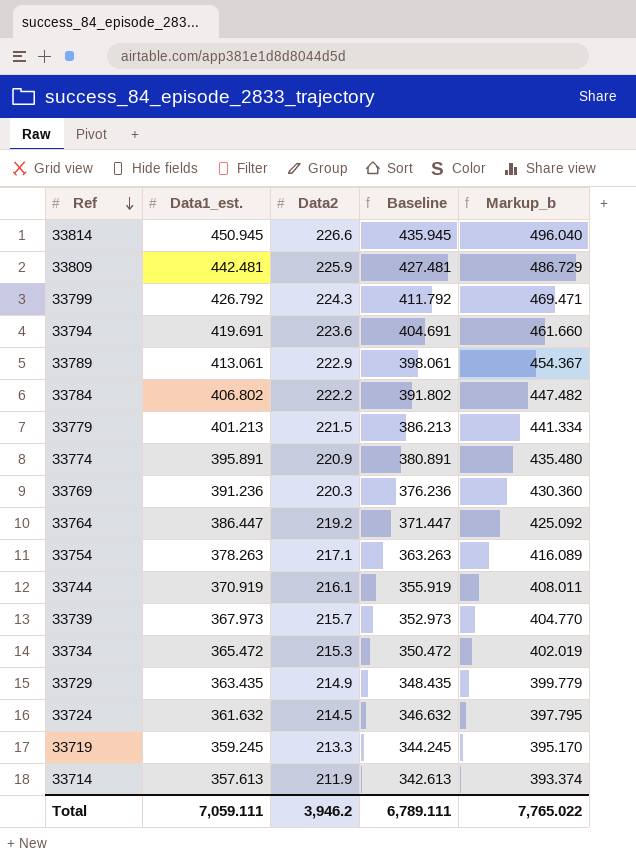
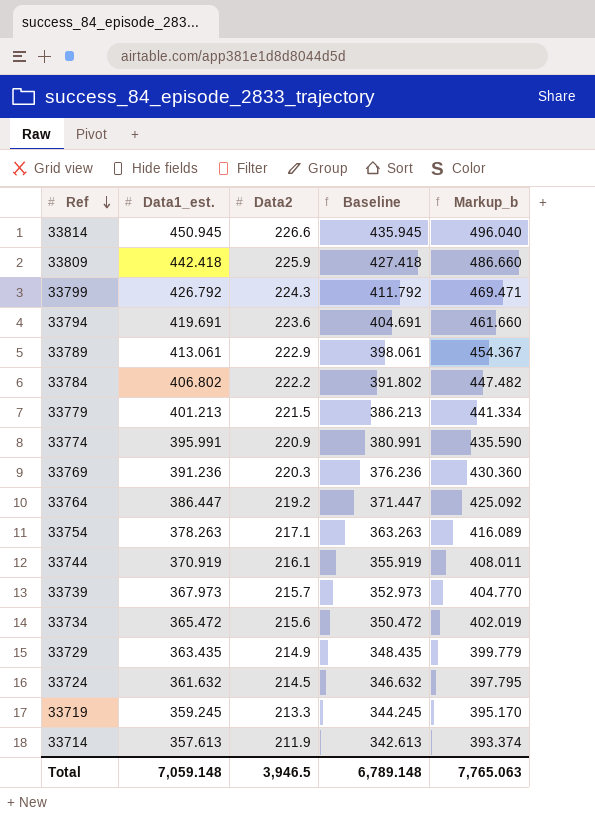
33809 | Data1_est.: 442.481 -> 442.418
33809 | Baseline: 427.481 -> 427.418
33809 | Markup_b: 486.729 -> 486.660
33774 | Data1_est.: 395.891 -> 395.991
33774 | Baseline: 380.891 -> 380.991
33774 | Markup_b: 435.480 -> 435.590
33734 | Data2: 215.3 -> 215.6
Total | Data1_est.: 7,059.111 -> 7,059.148
Total | Data2: 3,946.2 -> 3,946.5
Total | Baseline: 6,789.111 -> 6,789.148
Total | Markup_b: 7,765.022 -> 7,765.063

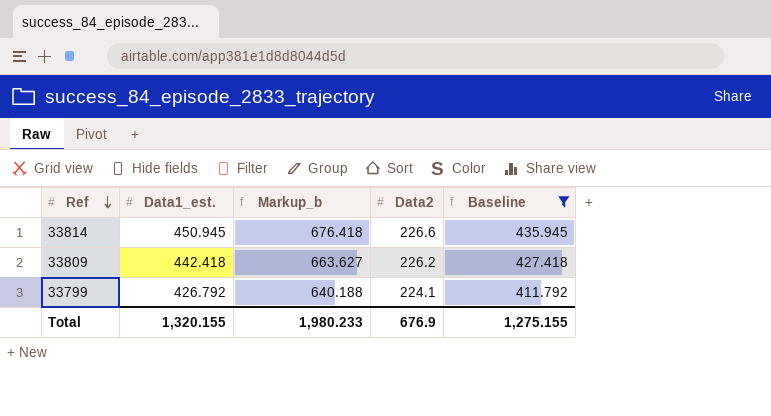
filter: none -> Baseline >= 411.792
column Markup_b | formula: [Data1_est.] * 1.1 -> [Data1_est.] * 1.5
column Markup_b | position: 5 -> 3
33809 | Data2: 225.9 -> 226.2
33799 | Data2: 224.3 -> 224.1
Total | Data1_est.: 7,059.148 -> 1,320.155
Total | Markup_b: 7,765.063 -> 1,980.233
Total | Data2: 3,946.5 -> 676.9
Total | Baseline: 6,789.148 -> 1,275.155

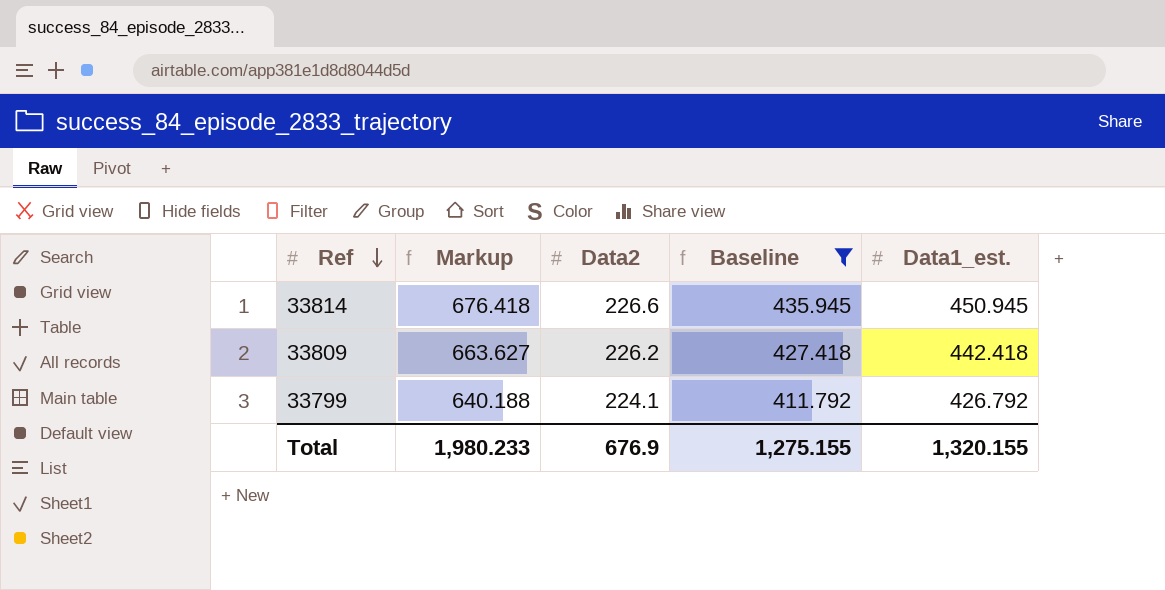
column name: Markup_b -> Markup
column Data1_est. | position: 2 -> 5

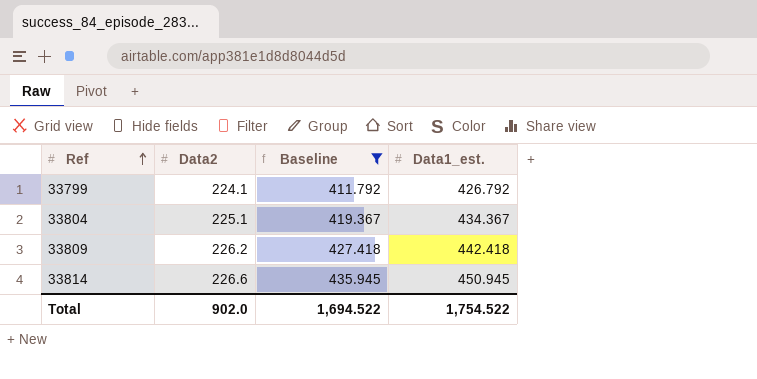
row order: Ref descending -> Ref ascending
column Markup | formula: [Data1_est.] * 1.5 -> none
row 33804: none -> 225.1 | 419.367 | 434.367
Total | Data2: 676.9 -> 902.0
Total | Baseline: 1,275.155 -> 1,694.522
Total | Data1_est.: 1,320.155 -> 1,754.522

